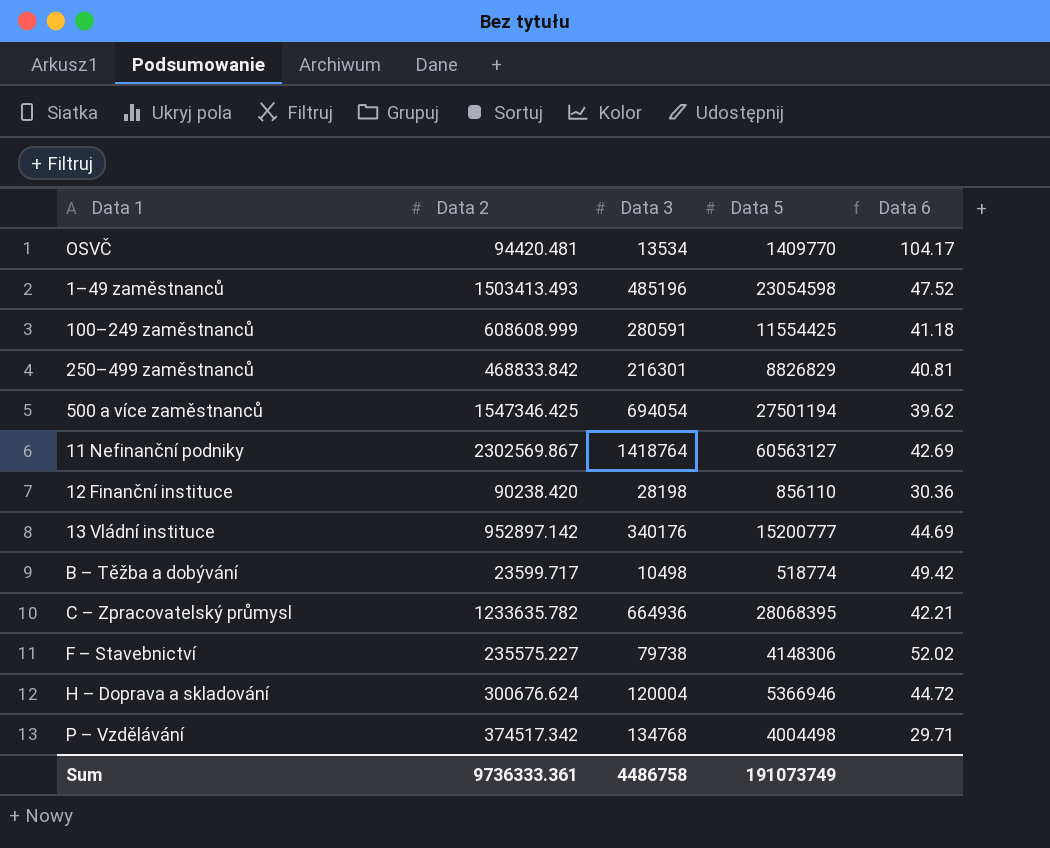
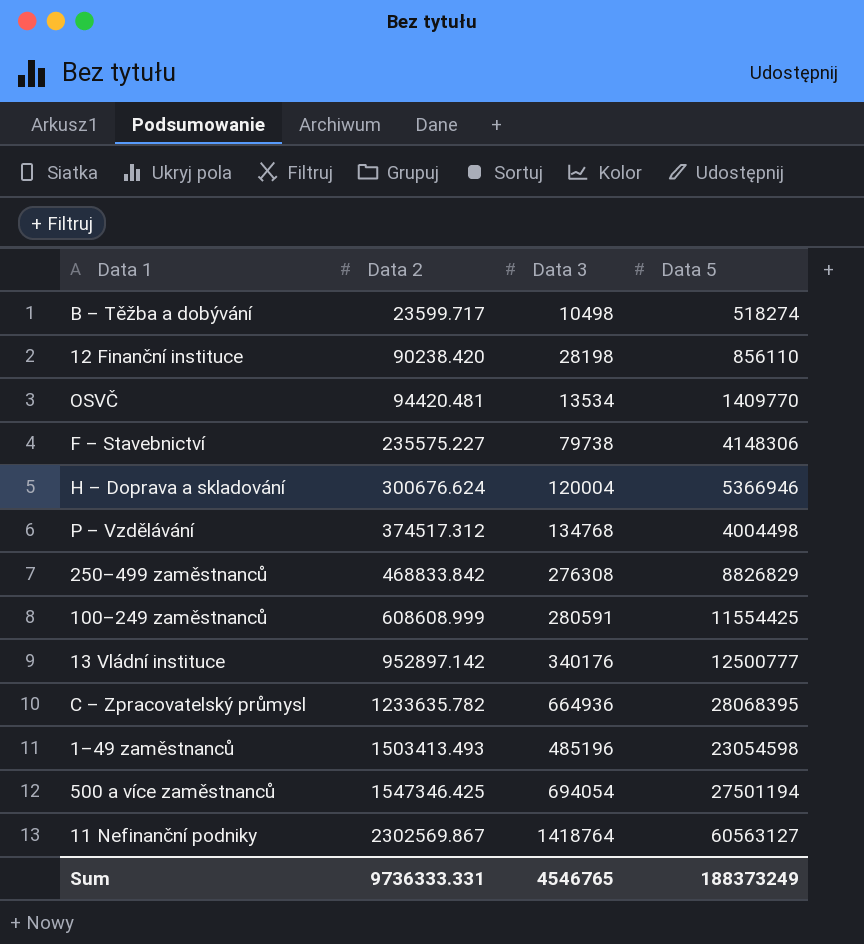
row order: none -> Data 2 ascending
column Data 6 | formula: [Data 5] / [Data 3] -> none
B – Těžba a dobývání | Data 5: 518774 -> 518274
P – Vzdělávání | Data 2: 374517.342 -> 374517.312
250–499 zaměstnanců | Data 3: 216301 -> 276308
13 Vládní instituce | Data 5: 15200777 -> 12500777
Sum | Data 2: 9736333.361 -> 9736333.331
Sum | Data 3: 4486758 -> 4546765
Sum | Data 5: 191073749 -> 188373249

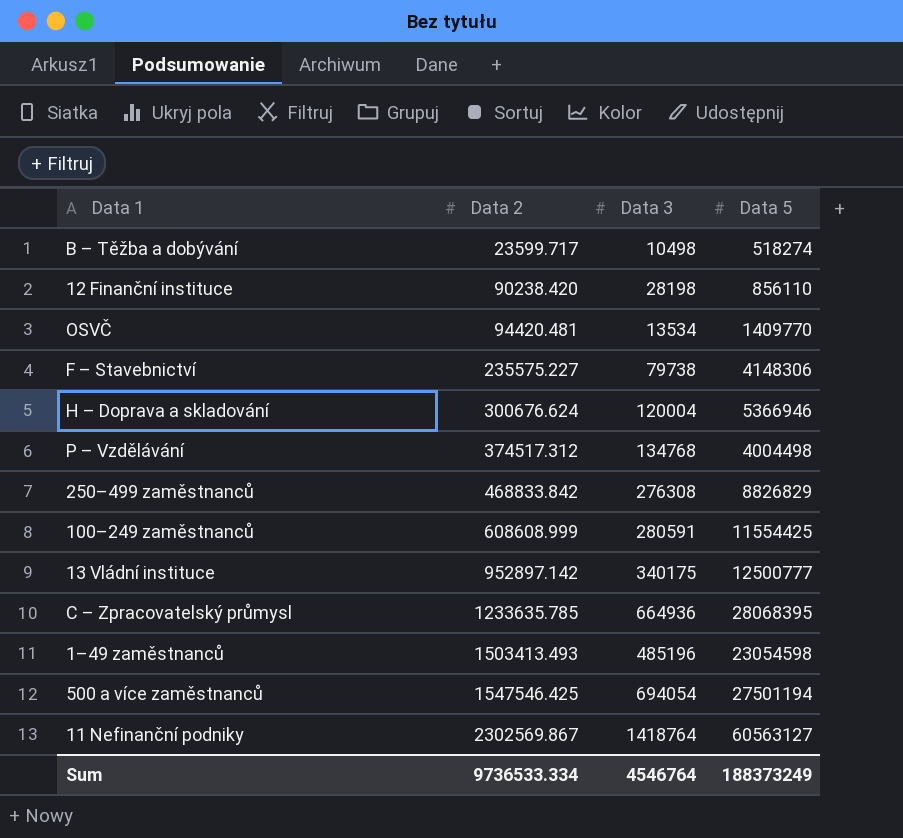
13 Vládní instituce | Data 3: 340176 -> 340175
C – Zpracovatelský průmysl | Data 2: 1233635.782 -> 1233635.785
500 a více zaměstnanců | Data 2: 1547346.425 -> 1547546.425
Sum | Data 2: 9736333.331 -> 9736533.334
Sum | Data 3: 4546765 -> 4546764

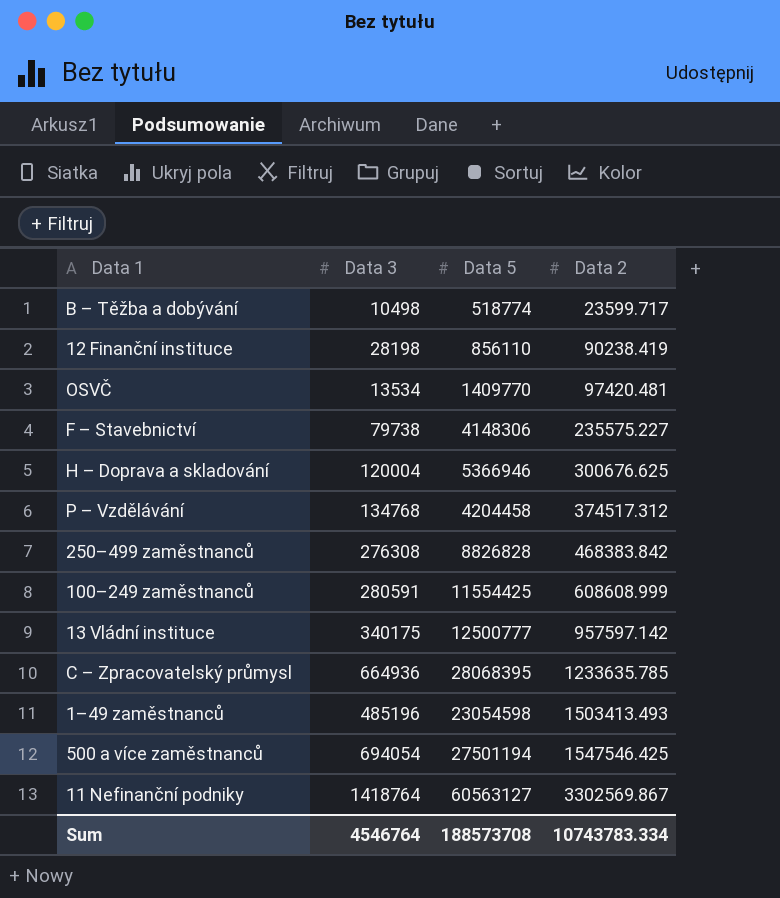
column Data 2 | position: 2 -> 4
B – Těžba a dobývání | Data 5: 518274 -> 518774
12 Finanční instituce | Data 2: 90238.420 -> 90238.419
OSVČ | Data 2: 94420.481 -> 97420.481
H – Doprava a skladování | Data 2: 300676.624 -> 300676.625
P – Vzdělávání | Data 5: 4004498 -> 4204458
250–499 zaměstnanců | Data 5: 8826829 -> 8826828
250–499 zaměstnanců | Data 2: 468833.842 -> 468383.842
13 Vládní instituce | Data 2: 952897.142 -> 957597.142
11 Nefinanční podniky | Data 2: 2302569.867 -> 3302569.867
Sum | Data 5: 188373249 -> 188573708
Sum | Data 2: 9736533.334 -> 10743783.334

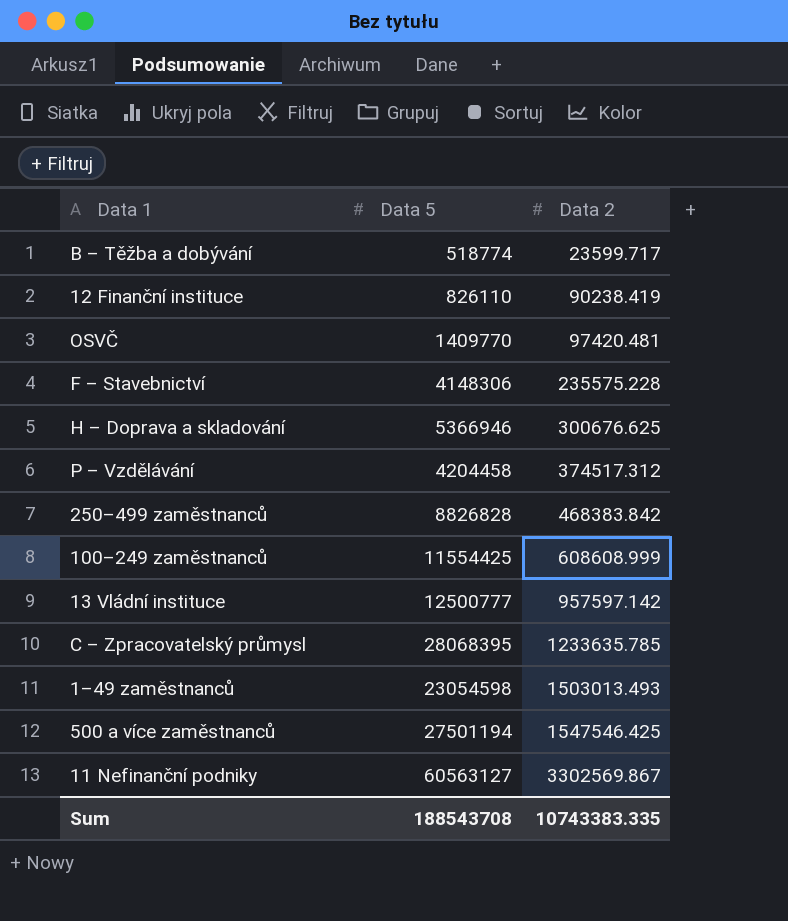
column Data 3 | position: 2 -> none
12 Finanční instituce | Data 5: 856110 -> 826110
F – Stavebnictví | Data 2: 235575.227 -> 235575.228
1–49 zaměstnanců | Data 2: 1503413.493 -> 1503013.493
Sum | Data 5: 188573708 -> 188543708
Sum | Data 2: 10743783.334 -> 10743383.335

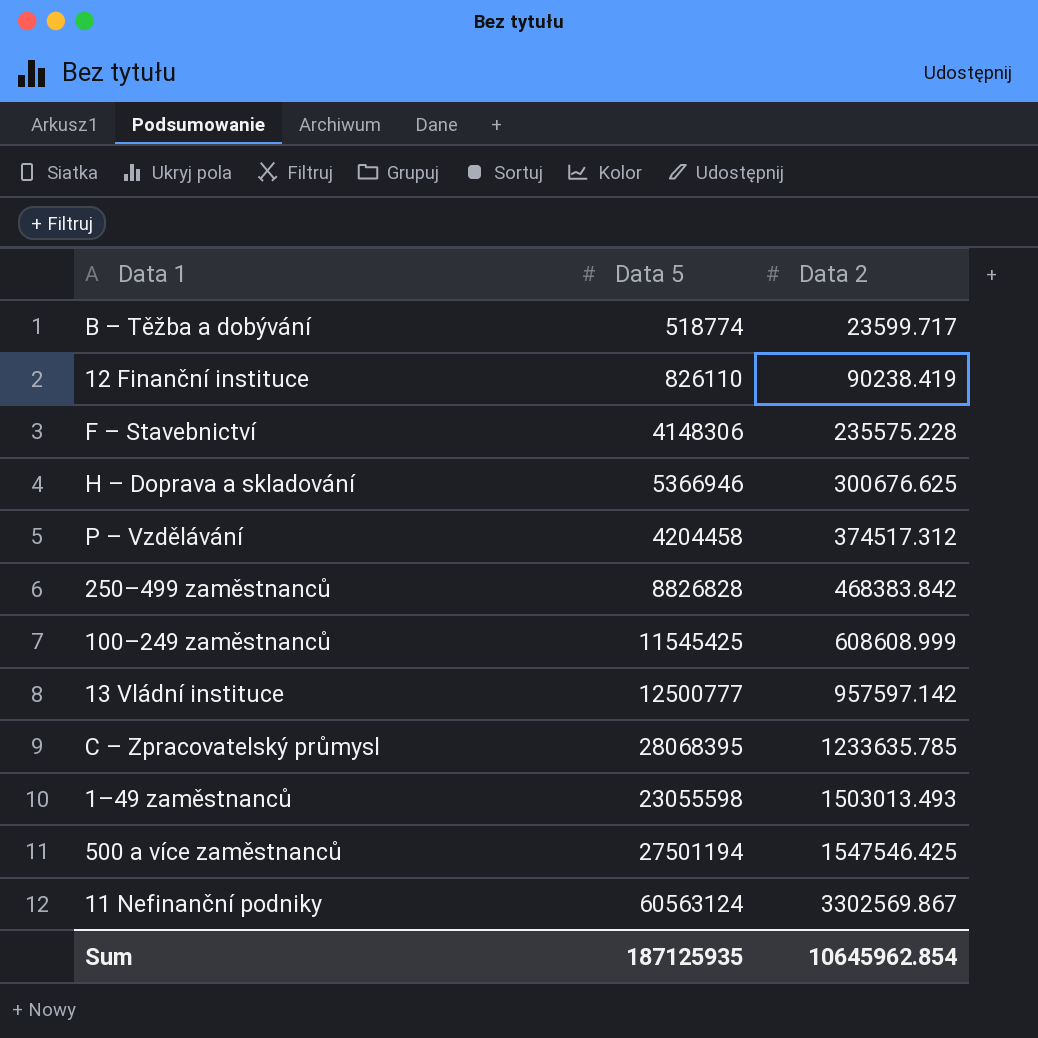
row OSVČ: 1409770 | 97420.481 -> none
100–249 zaměstnanců | Data 5: 11554425 -> 11545425
1–49 zaměstnanců | Data 5: 23054598 -> 23055598
11 Nefinanční podniky | Data 5: 60563127 -> 60563124
Sum | Data 5: 188543708 -> 187125935
Sum | Data 2: 10743383.335 -> 10645962.854

